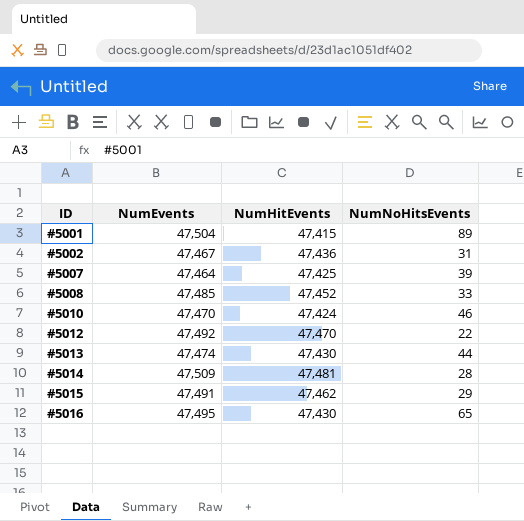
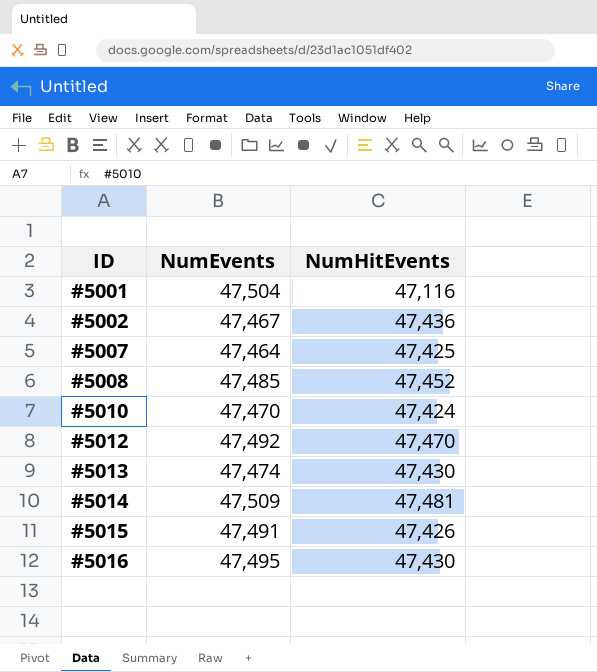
column NumNoHitsEvents | formula: [NumEvents] - [NumHitEvents] -> none
#5001 | NumHitEvents: 47,415 -> 47,116
#5015 | NumHitEvents: 47,462 -> 47,426

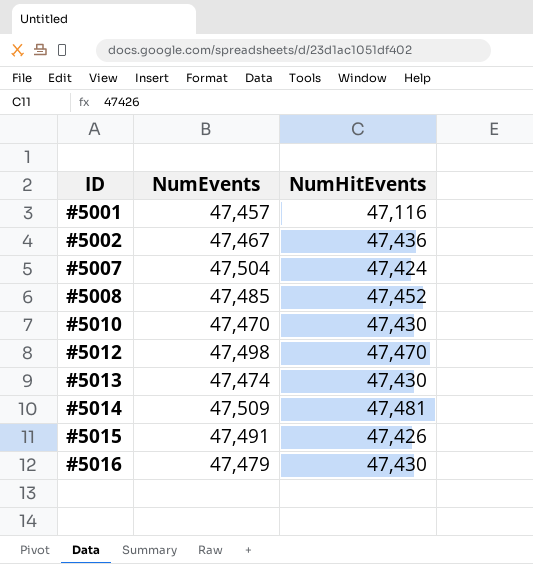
#5001 | NumEvents: 47,504 -> 47,457
#5007 | NumEvents: 47,464 -> 47,504
#5007 | NumHitEvents: 47,425 -> 47,424
#5010 | NumHitEvents: 47,424 -> 47,430
#5012 | NumEvents: 47,492 -> 47,498
#5016 | NumEvents: 47,495 -> 47,479

